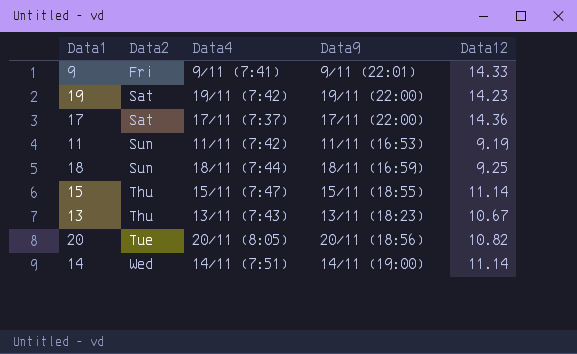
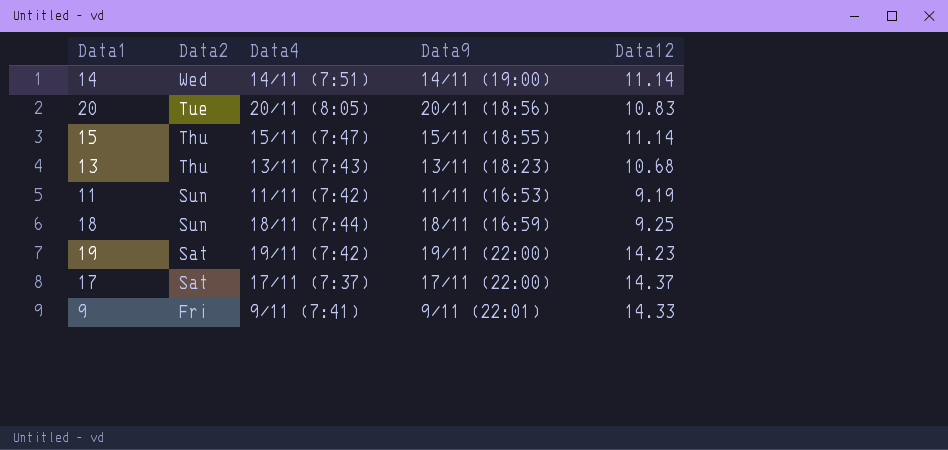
row order: Data2 ascending -> Data2 descending
20 | Data12: 10.82 -> 10.83
13 | Data12: 10.67 -> 10.68
17 | Data12: 14.36 -> 14.37

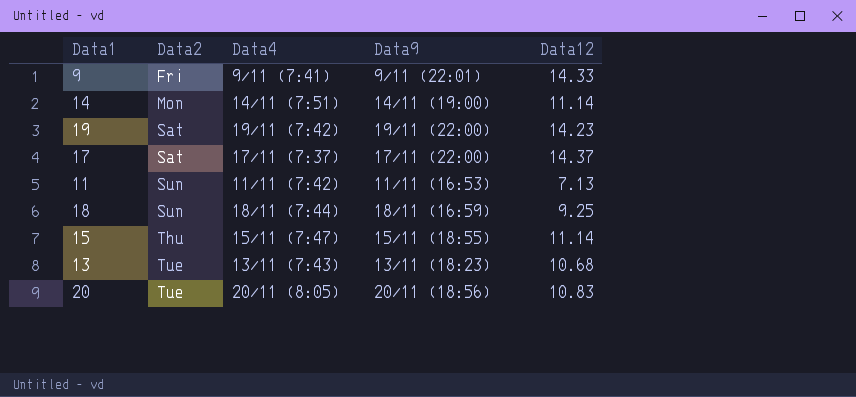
row order: Data2 descending -> Data2 ascending
14 | Data2: Wed -> Mon
11 | Data12: 9.19 -> 7.13
13 | Data2: Thu -> Tue

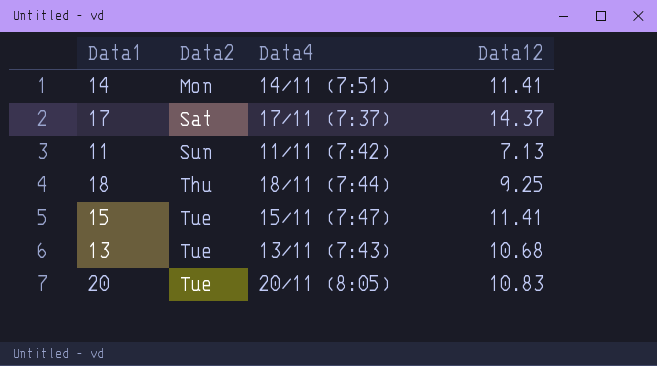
column Data9 | position: 4 -> none
row 9: Fri | 9/11 (7:41) | 9/11 (22:01) | 14.33 -> none
row 19: Sat | 19/11 (7:42) | 19/11 (22:00) | 14.23 -> none
14 | Data12: 11.14 -> 11.41
18 | Data2: Sun -> Thu
15 | Data2: Thu -> Tue
15 | Data12: 11.14 -> 11.41

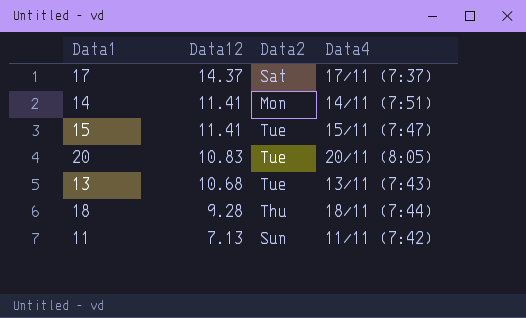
row order: Data2 ascending -> Data12 descending
column Data12 | position: 4 -> 2
18 | Data12: 9.25 -> 9.28

